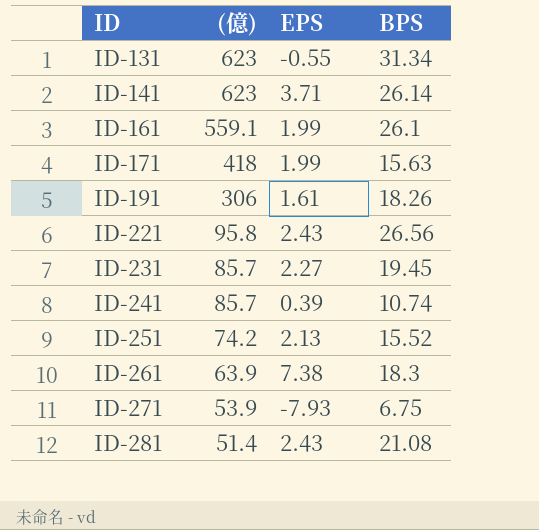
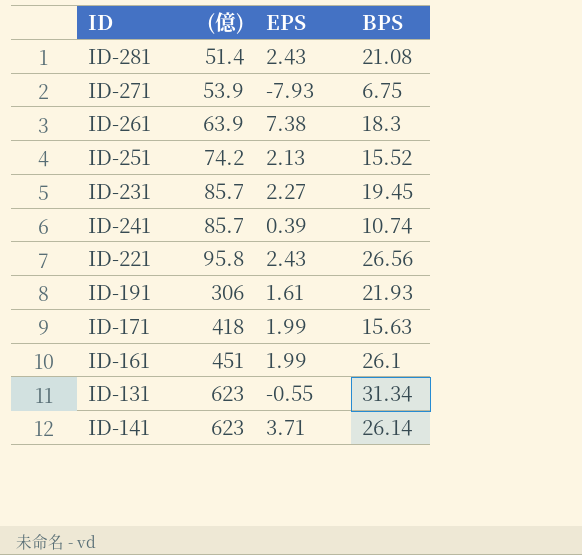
row order: ID ascending -> (億) ascending
ID-191 | BPS: 18.26 -> 21.93
ID-161 | (億): 559.1 -> 451

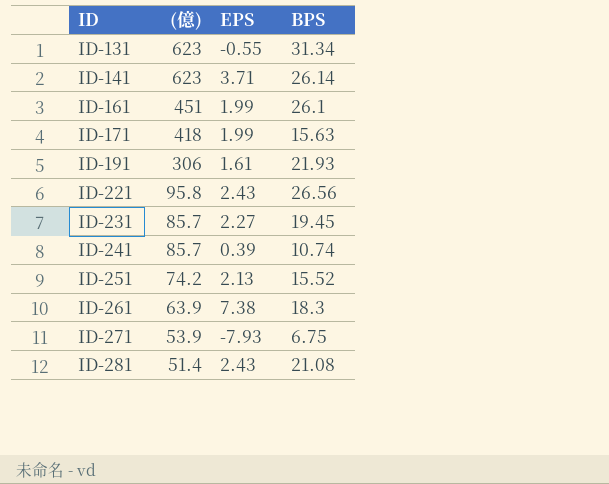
row order: (億) ascending -> ID ascending

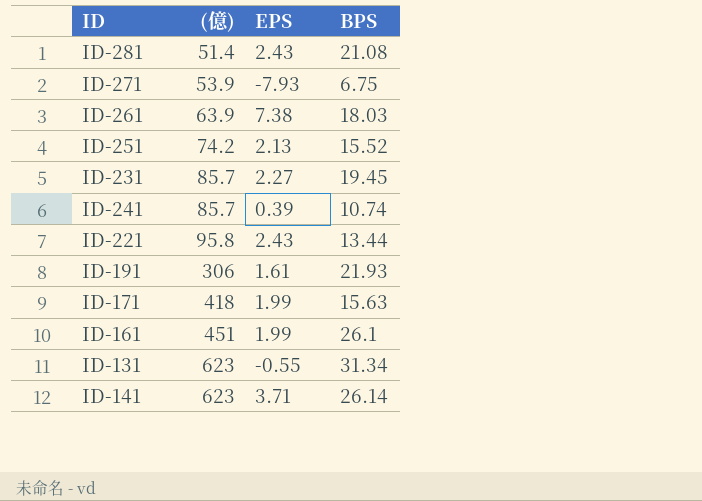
row order: ID ascending -> (億) ascending
ID-261 | BPS: 18.3 -> 18.03
ID-221 | BPS: 26.56 -> 13.44

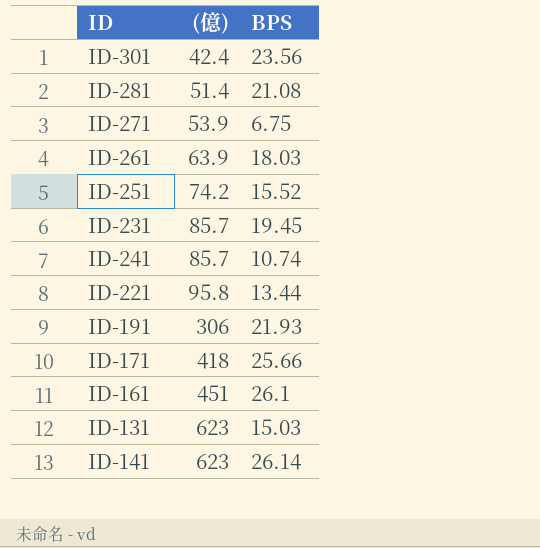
column EPS | position: 3 -> none
row ID-301: none -> 42.4 | 23.56
ID-171 | BPS: 15.63 -> 25.66
ID-131 | BPS: 31.34 -> 15.03

